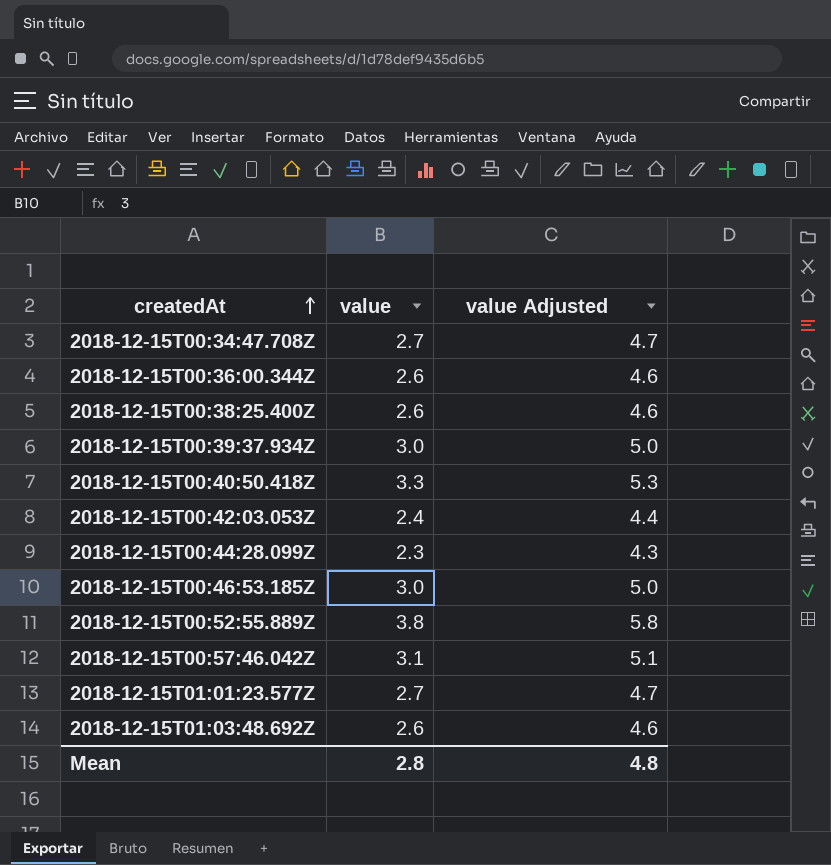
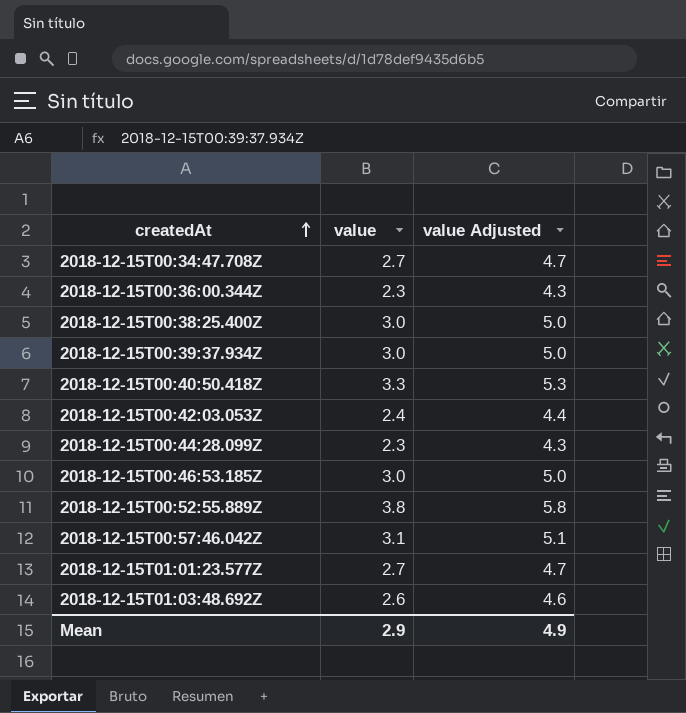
2018-12-15T00:36:00.344Z | value: 2.6 -> 2.3
2018-12-15T00:36:00.344Z | value Adjusted: 4.6 -> 4.3
2018-12-15T00:38:25.400Z | value: 2.6 -> 3.0
2018-12-15T00:38:25.400Z | value Adjusted: 4.6 -> 5.0
Mean | value: 2.8 -> 2.9
Mean | value Adjusted: 4.8 -> 4.9

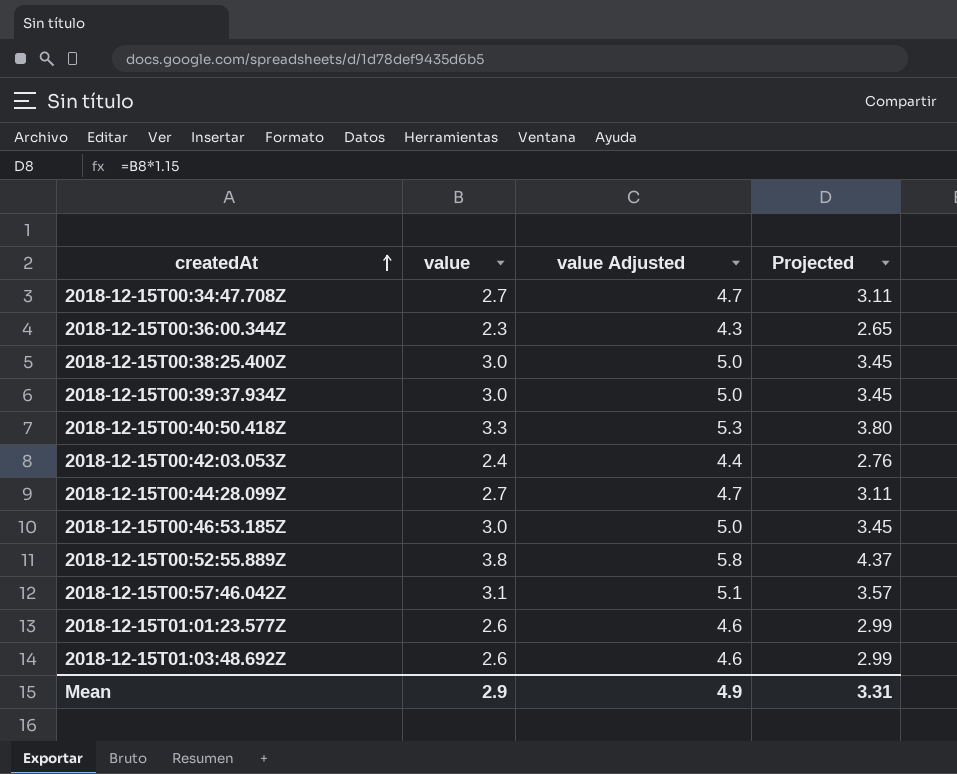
column Projected | formula: none -> [value] * 1.15
2018-12-15T00:44:28.099Z | value: 2.3 -> 2.7
2018-12-15T00:44:28.099Z | value Adjusted: 4.3 -> 4.7
2018-12-15T01:01:23.577Z | value: 2.7 -> 2.6
2018-12-15T01:01:23.577Z | value Adjusted: 4.7 -> 4.6

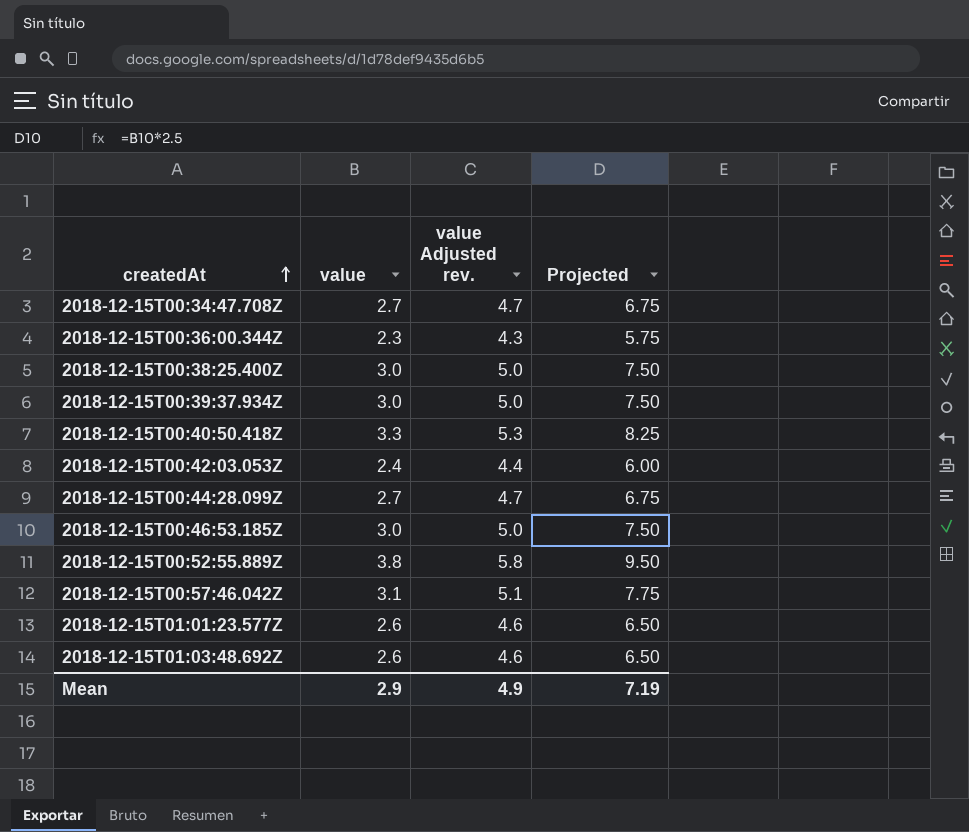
column name: value Adjusted -> value Adjusted rev.
column Projected | formula: [value] * 1.15 -> [value] * 2.5
Mean | Projected: 3.31 -> 7.19

